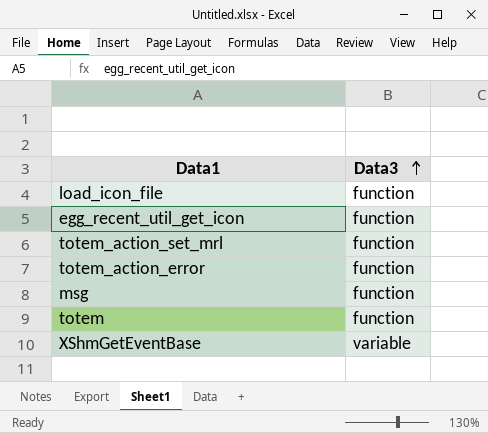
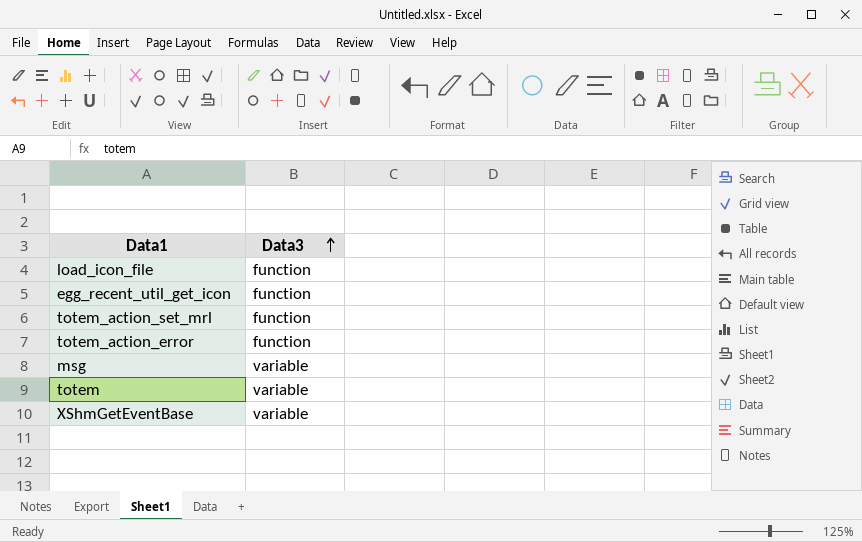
msg | Data3: function -> variable
totem | Data3: function -> variable

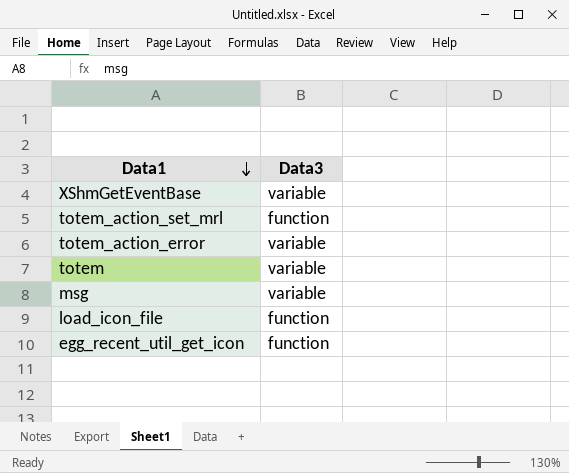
row order: Data3 ascending -> Data1 descending
totem_action_error | Data3: function -> variable

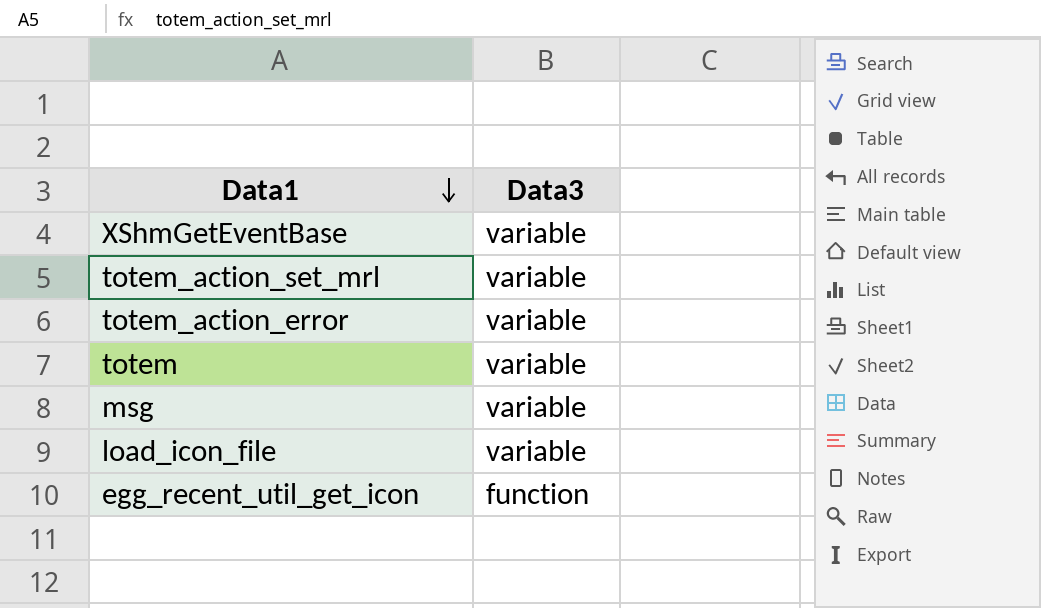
totem_action_set_mrl | Data3: function -> variable
load_icon_file | Data3: function -> variable

